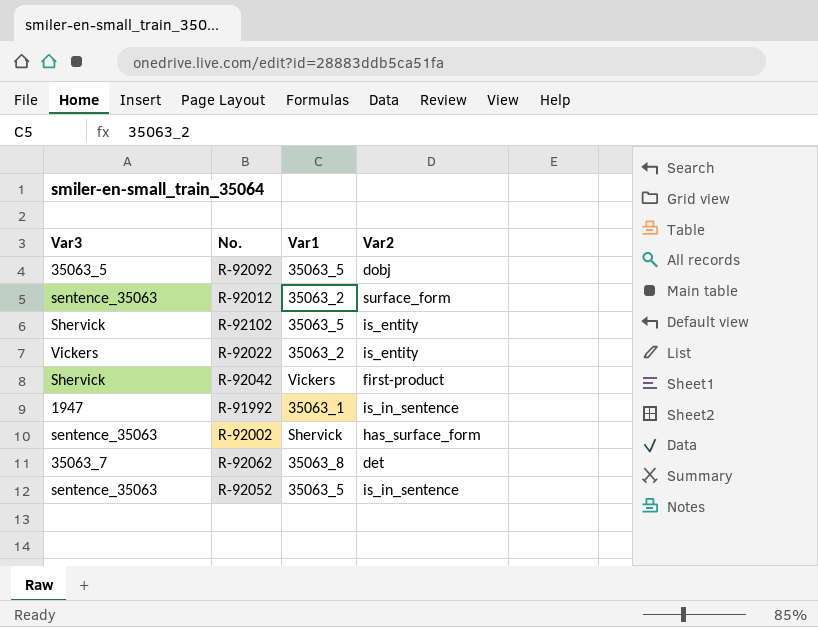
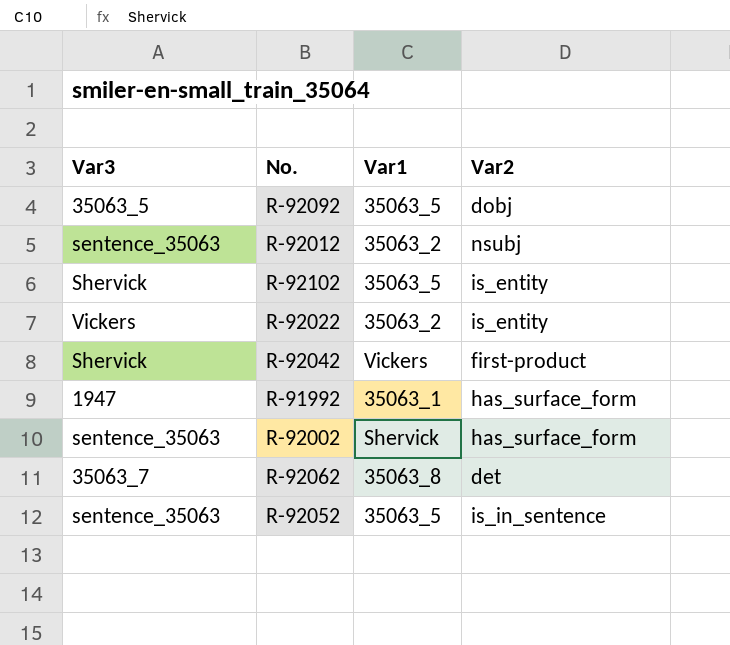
R-92012 | Var2: surface_form -> nsubj
R-91992 | Var2: is_in_sentence -> has_surface_form

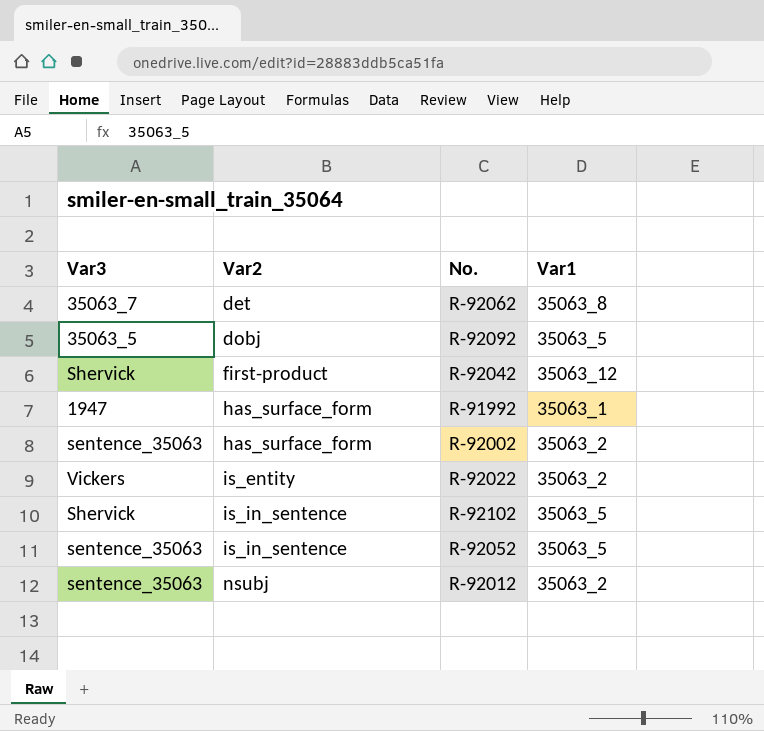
row order: none -> Var2 ascending
column Var2 | position: 4 -> 2
R-92042 | Var1: Vickers -> 35063_12
R-92002 | Var1: Shervick -> 35063_2
R-92102 | Var2: is_entity -> is_in_sentence

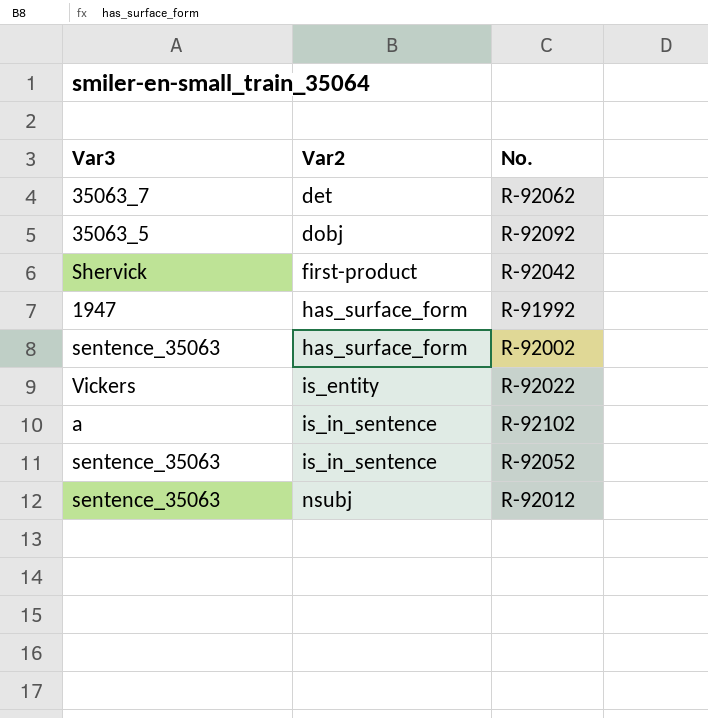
column Var1 | position: 4 -> none
R-92102 | Var3: Shervick -> a

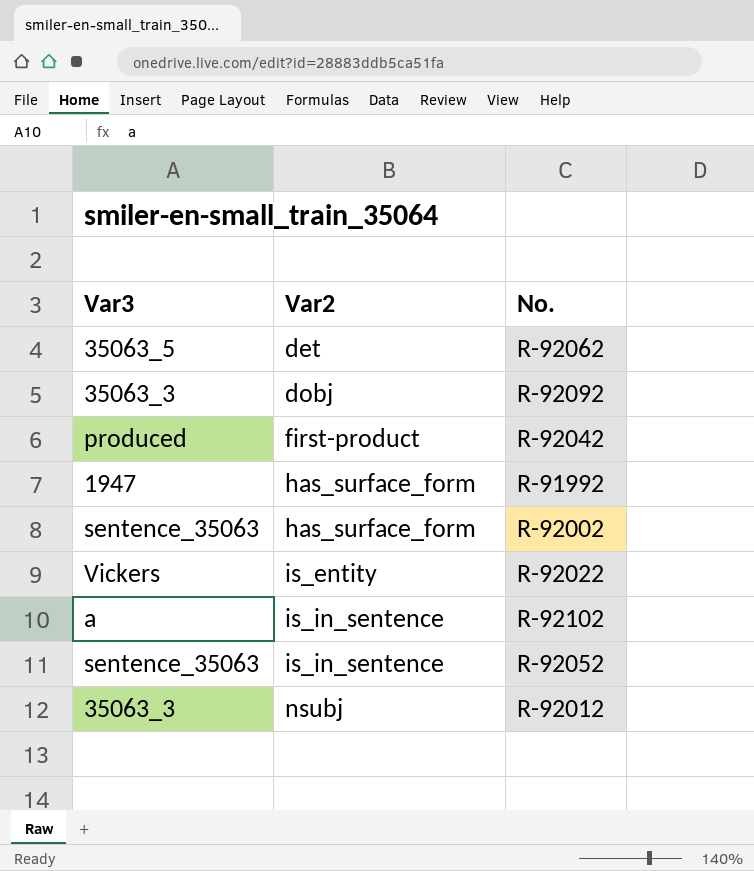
R-92062 | Var3: 35063_7 -> 35063_5
R-92092 | Var3: 35063_5 -> 35063_3
R-92042 | Var3: Shervick -> produced
R-92012 | Var3: sentence_35063 -> 35063_3

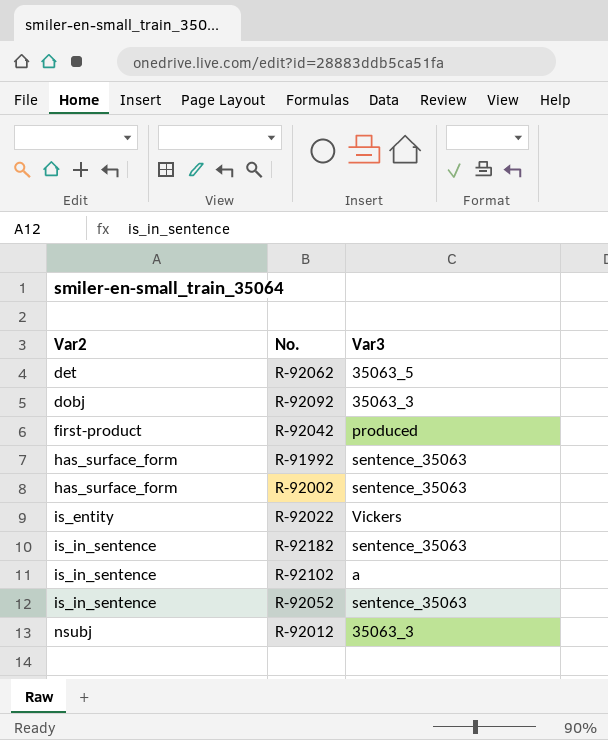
column Var3 | position: 1 -> 3
R-91992 | Var3: 1947 -> sentence_35063
row R-92182: none -> is_in_sentence | sentence_35063

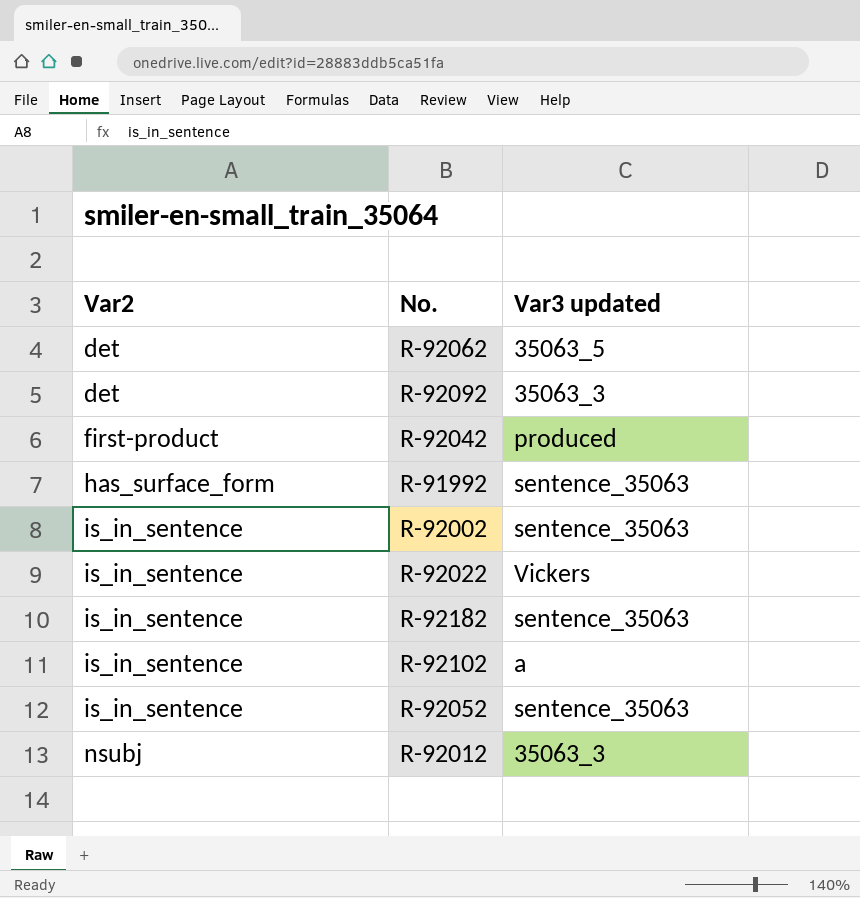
column name: Var3 -> Var3 updated
R-92092 | Var2: dobj -> det
R-92002 | Var2: has_surface_form -> is_in_sentence
R-92022 | Var2: is_entity -> is_in_sentence

